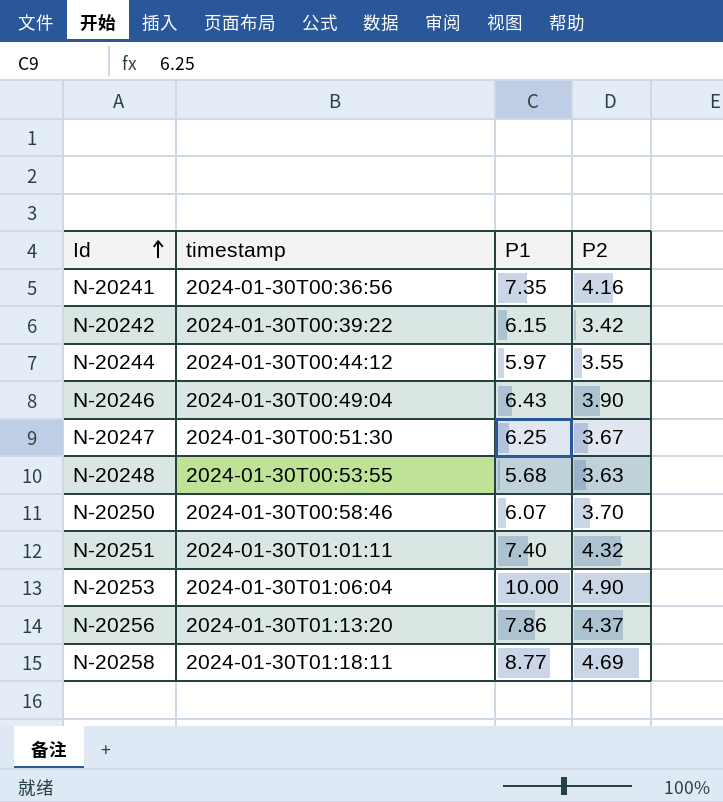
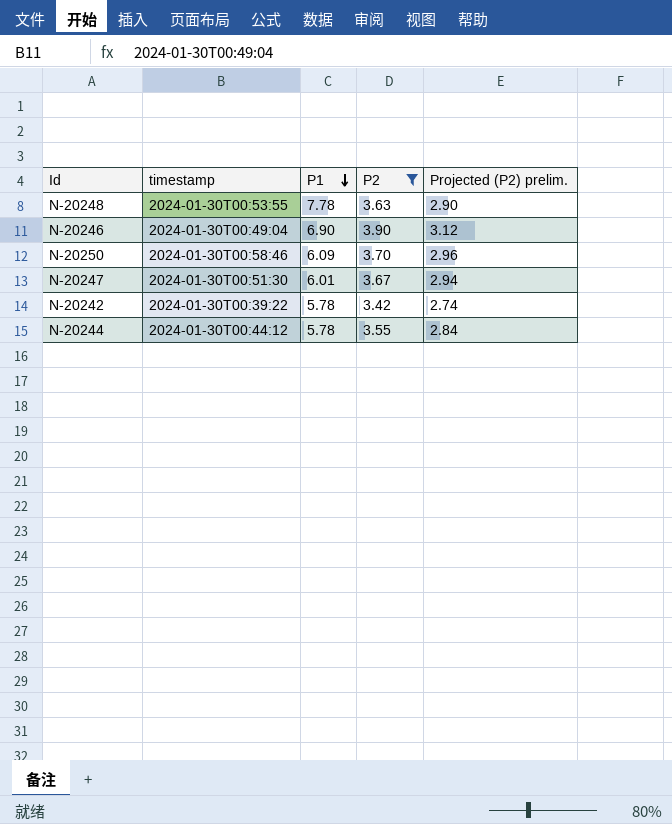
filter: none -> P2 <= 3.90
row order: Id ascending -> P1 descending
column Projected (P2) prelim. | formula: none -> [P2] * 0.8
N-20248 | P1: 5.68 -> 7.78
N-20246 | P1: 6.43 -> 6.90
N-20250 | P1: 6.07 -> 6.09
N-20247 | P1: 6.25 -> 6.01
N-20242 | P1: 6.15 -> 5.78
N-20244 | P1: 5.97 -> 5.78

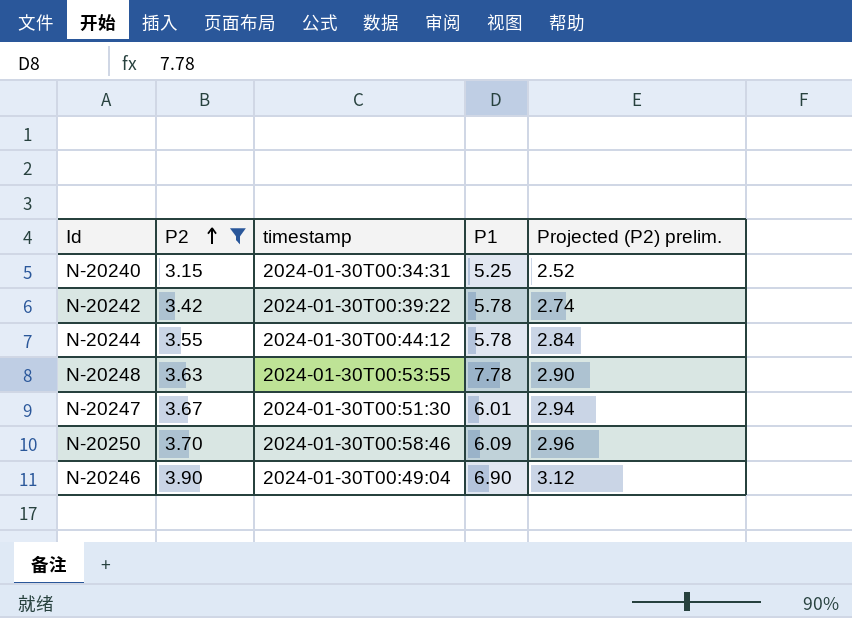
row order: P1 descending -> P2 ascending
column P2 | position: 4 -> 2
row N-20240: none -> 3.15 | 2024-01-30T00:34:31 | 5.25 | 2.52

